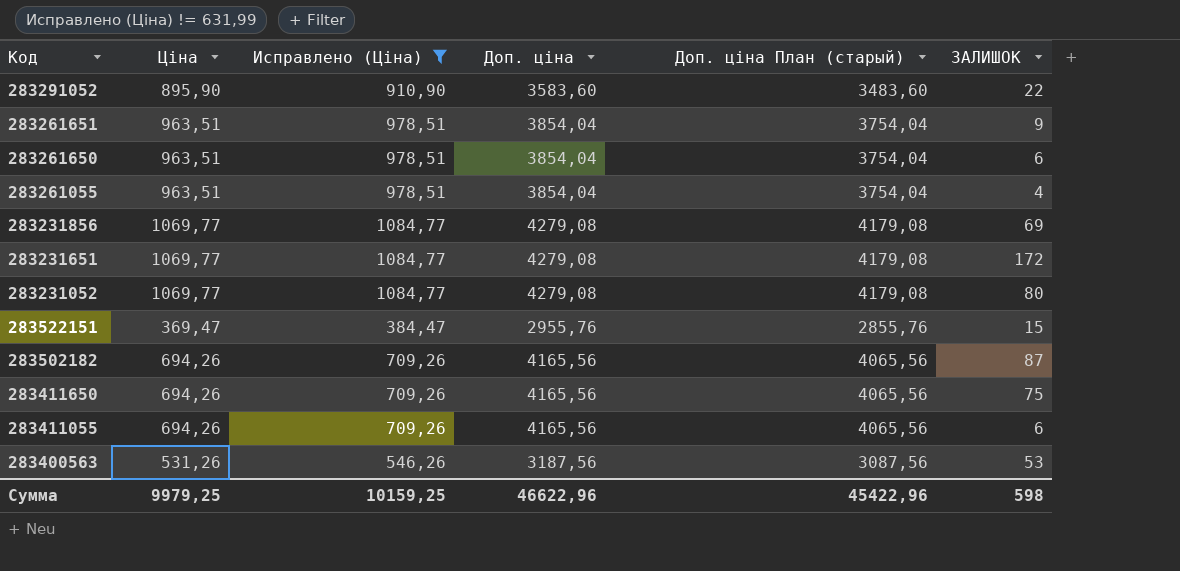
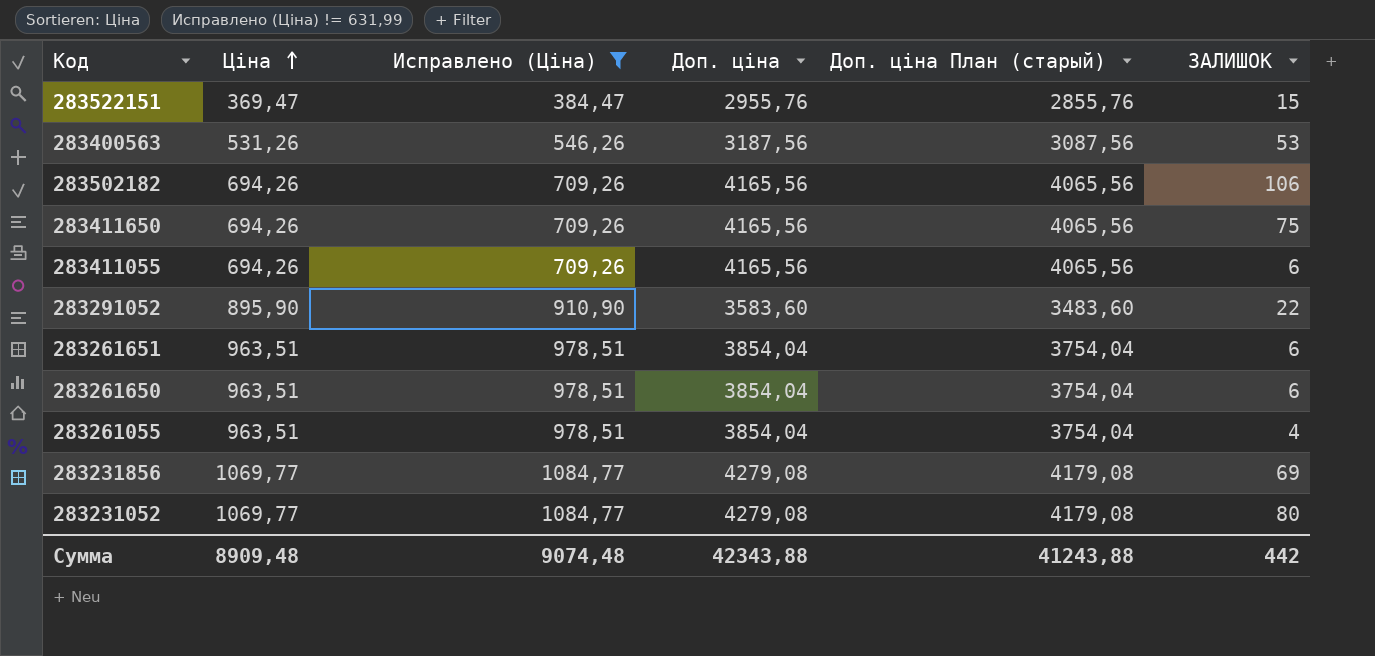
row order: none -> Ціна ascending
row 283231651: 1069,77 | 1084,77 | 4279,08 | 4179,08 | 172 -> none
283502182 | ЗАЛИШОК: 87 -> 106
283261651 | ЗАЛИШОК: 9 -> 6
Сумма | Ціна: 9979,25 -> 8909,48
Сумма | Исправлено (Ціна): 10159,25 -> 9074,48
Сумма | Доп. ціна: 46622,96 -> 42343,88
Сумма | Доп. ціна План (старый): 45422,96 -> 41243,88
Сумма | ЗАЛИШОК: 598 -> 442

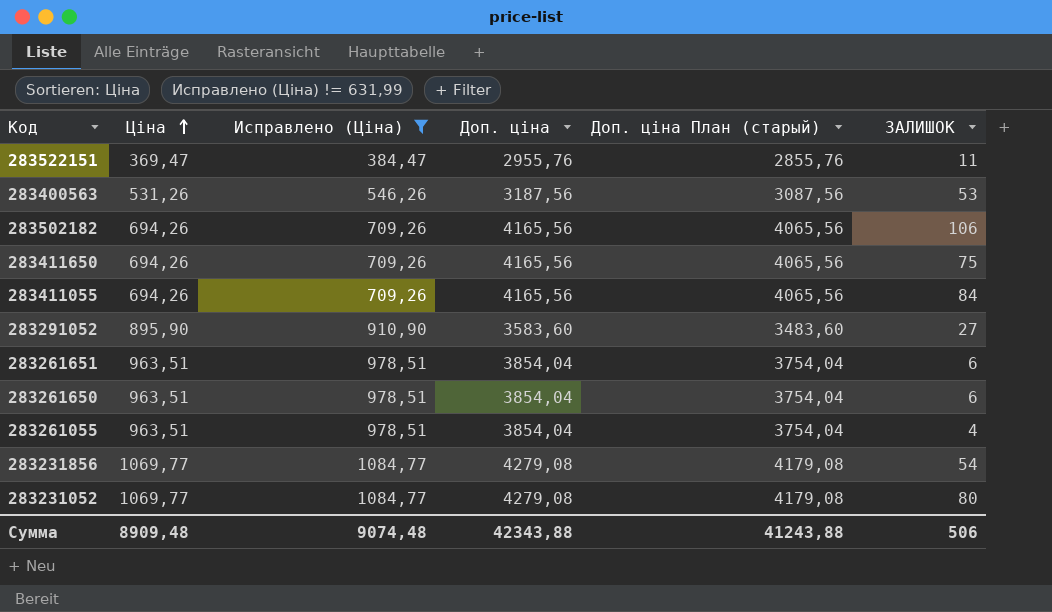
283522151 | ЗАЛИШОК: 15 -> 11
283411055 | ЗАЛИШОК: 6 -> 84
283291052 | ЗАЛИШОК: 22 -> 27
283231856 | ЗАЛИШОК: 69 -> 54
Сумма | ЗАЛИШОК: 442 -> 506

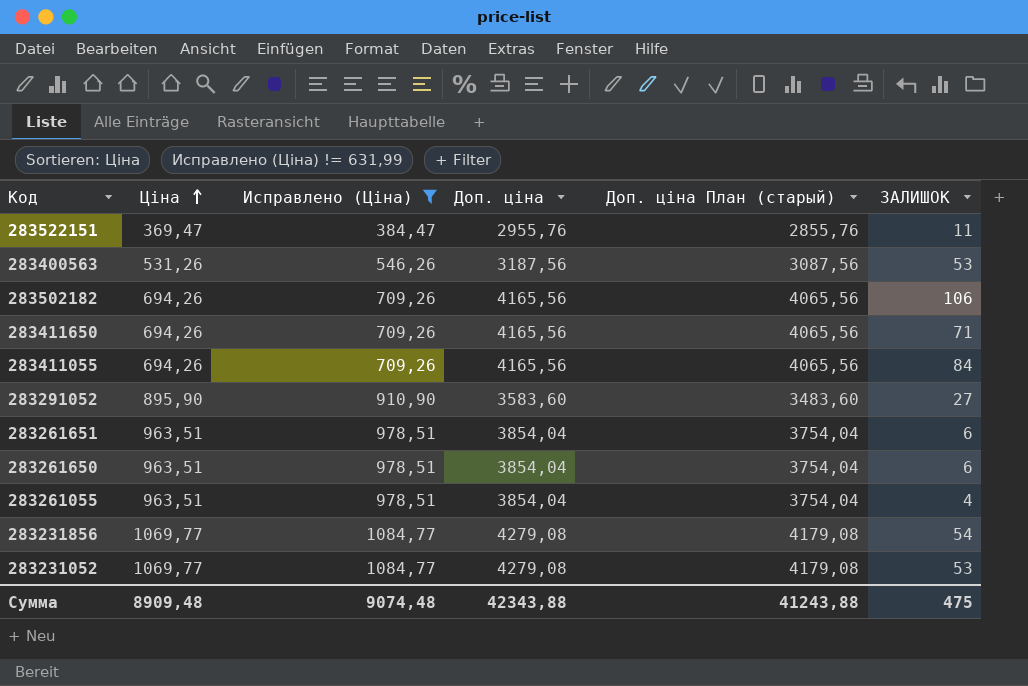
283411650 | ЗАЛИШОК: 75 -> 71
283231052 | ЗАЛИШОК: 80 -> 53
Сумма | ЗАЛИШОК: 506 -> 475

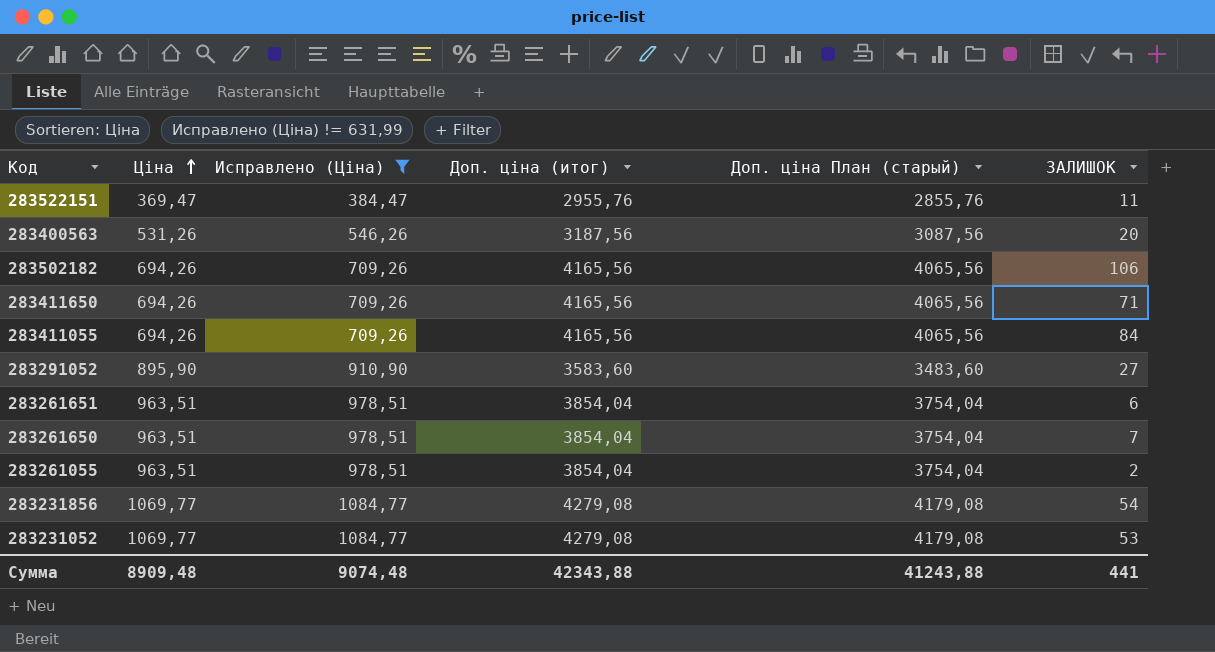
column name: Доп. ціна -> Доп. ціна (итог)
283400563 | ЗАЛИШОК: 53 -> 20
283261650 | ЗАЛИШОК: 6 -> 7
283261055 | ЗАЛИШОК: 4 -> 2
Сумма | ЗАЛИШОК: 475 -> 441

